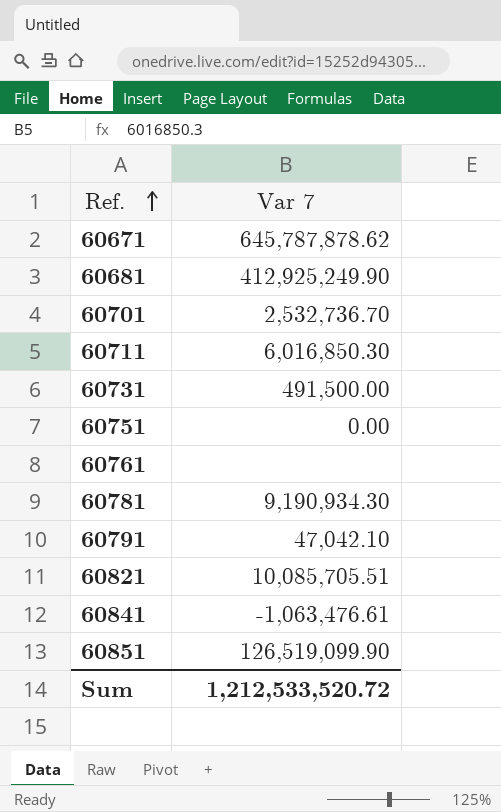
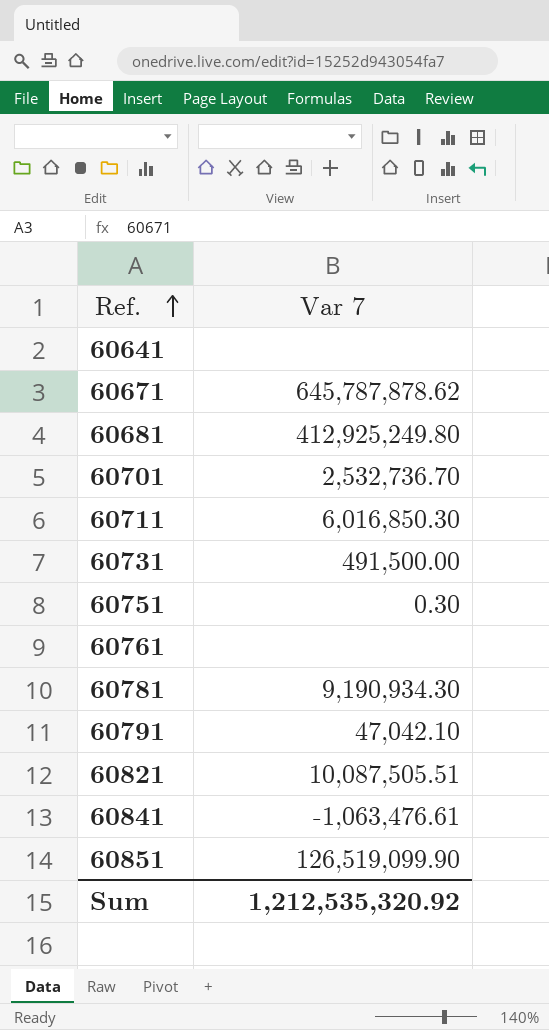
row 60641: none -> none
60681 | Var 7: 412,925,249.90 -> 412,925,249.80
60751 | Var 7: 0.00 -> 0.30
60821 | Var 7: 10,085,705.51 -> 10,087,505.51
Sum | Var 7: 1,212,533,520.72 -> 1,212,535,320.92

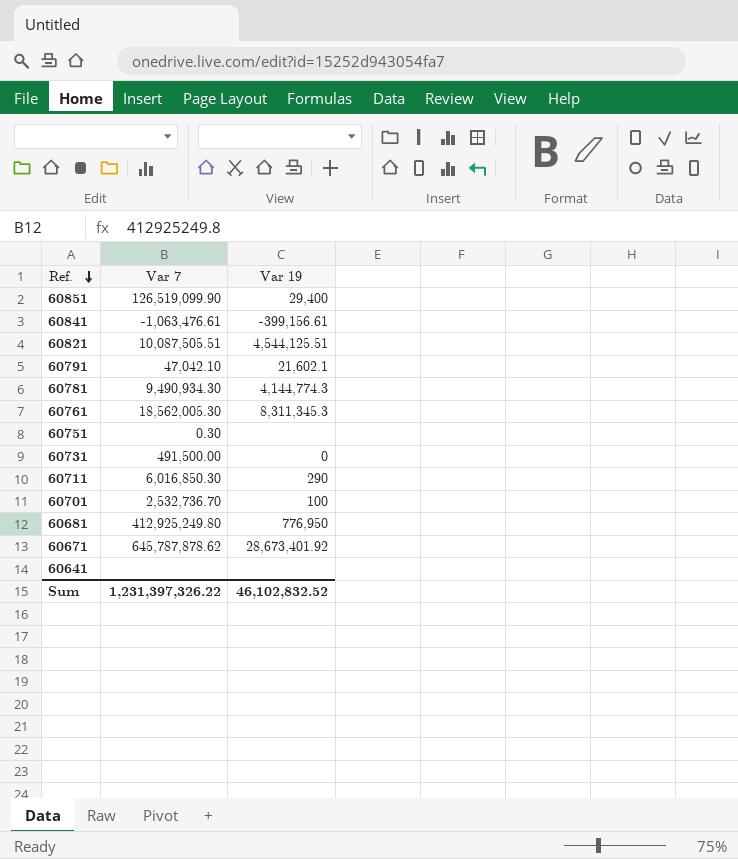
row order: Ref. ascending -> Ref. descending
column Var 19 | position: none -> 3
60781 | Var 7: 9,190,934.30 -> 9,490,934.30
60761 | Var 7: none -> 18,562,005.30
Sum | Var 7: 1,212,535,320.92 -> 1,231,397,326.22

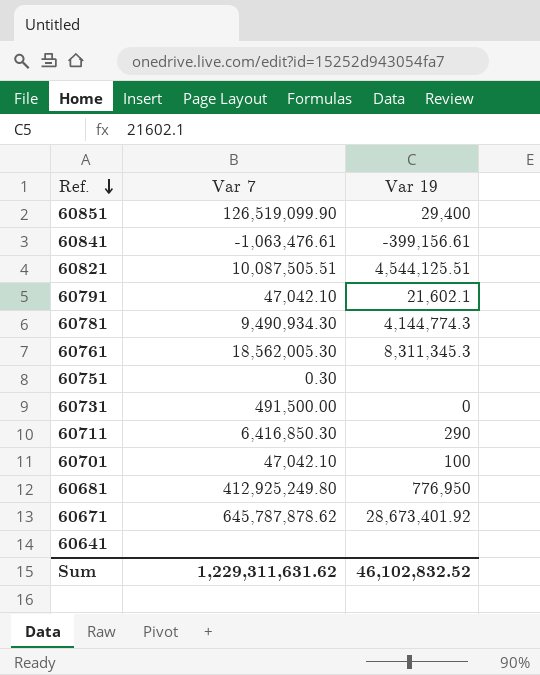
60711 | Var 7: 6,016,850.30 -> 6,416,850.30
60701 | Var 7: 2,532,736.70 -> 47,042.10
Sum | Var 7: 1,231,397,326.22 -> 1,229,311,631.62

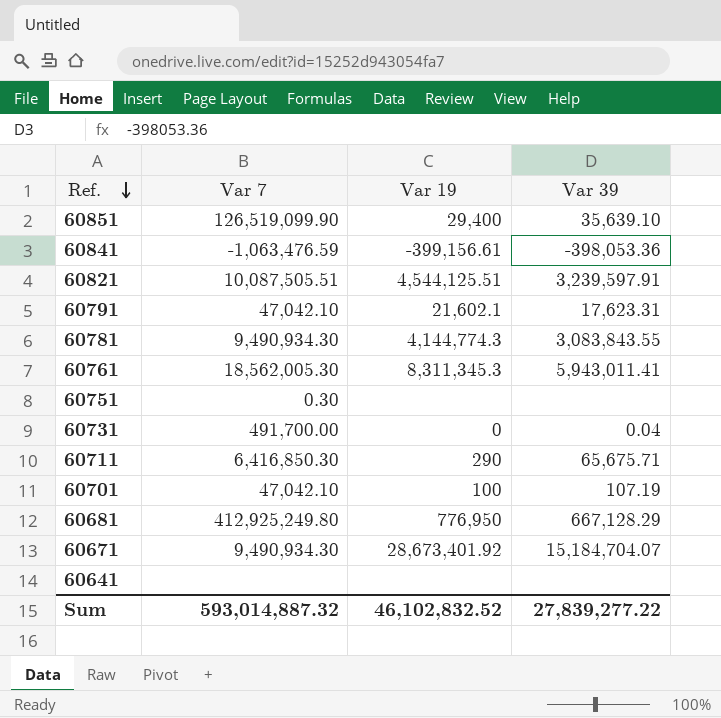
column Var 39 | position: none -> 4
60841 | Var 7: -1,063,476.61 -> -1,063,476.59
60731 | Var 7: 491,500.00 -> 491,700.00
60671 | Var 7: 645,787,878.62 -> 9,490,934.30
Sum | Var 7: 1,229,311,631.62 -> 593,014,887.32

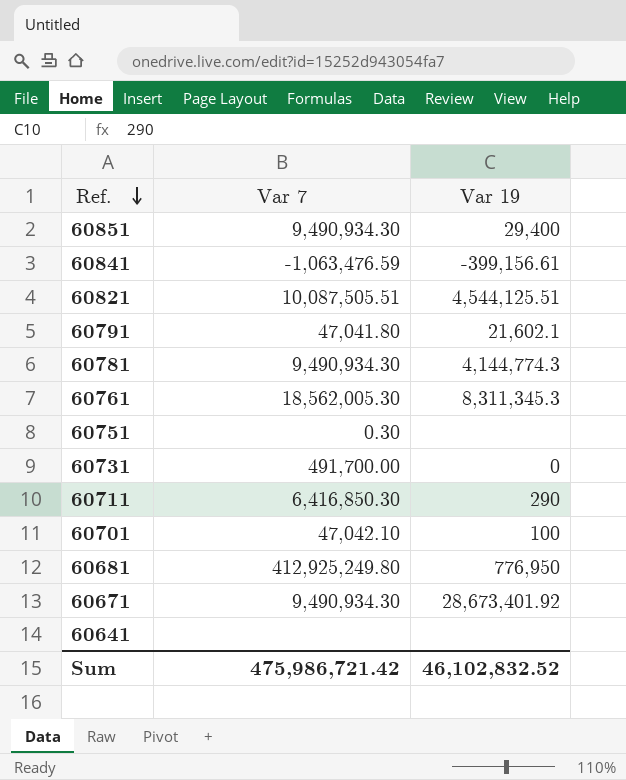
column Var 39 | position: 4 -> none
60851 | Var 7: 126,519,099.90 -> 9,490,934.30
60791 | Var 7: 47,042.10 -> 47,041.80
Sum | Var 7: 593,014,887.32 -> 475,986,721.42

